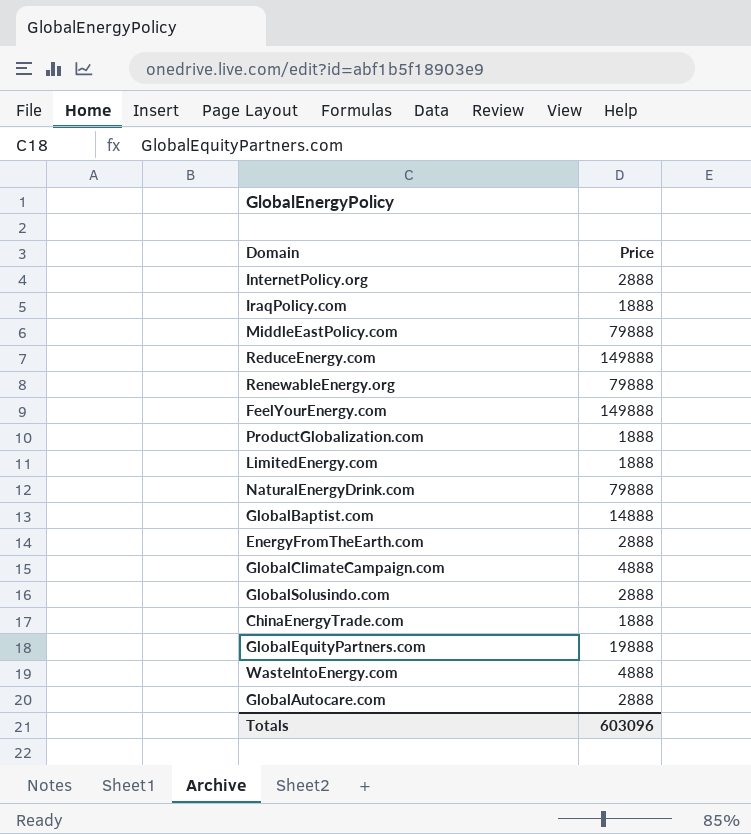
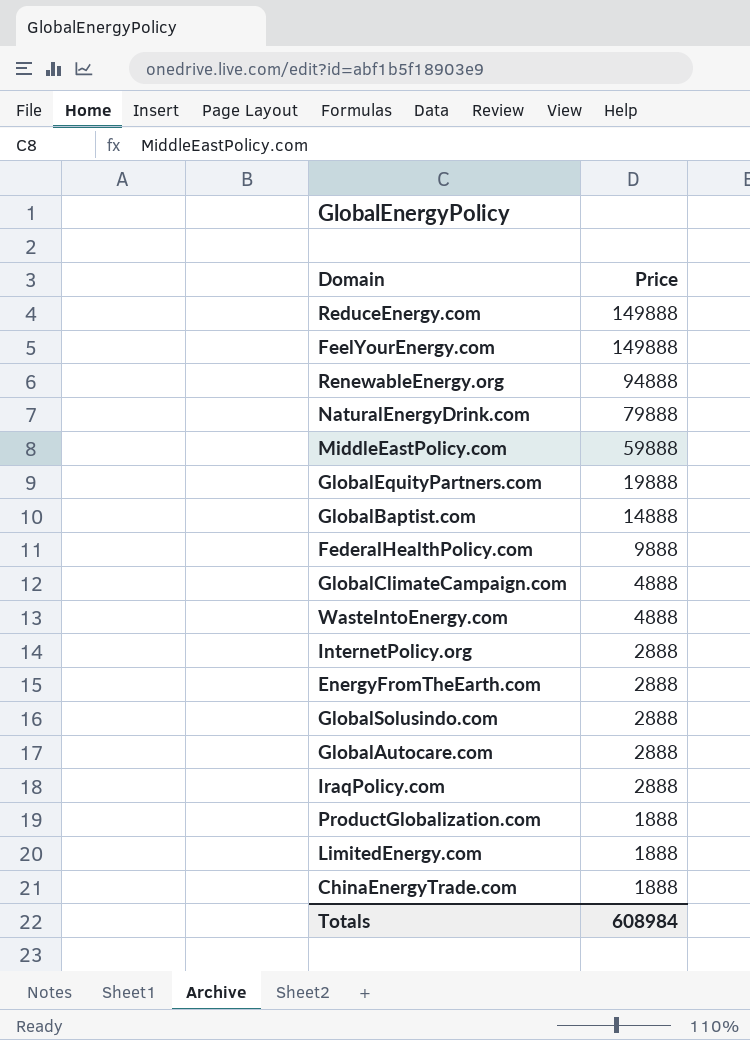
row order: none -> Price descending
RenewableEnergy.org | Price: 79888 -> 94888
MiddleEastPolicy.com | Price: 79888 -> 59888
row FederalHealthPolicy.com: none -> 9888
IraqPolicy.com | Price: 1888 -> 2888
Totals | Price: 603096 -> 608984

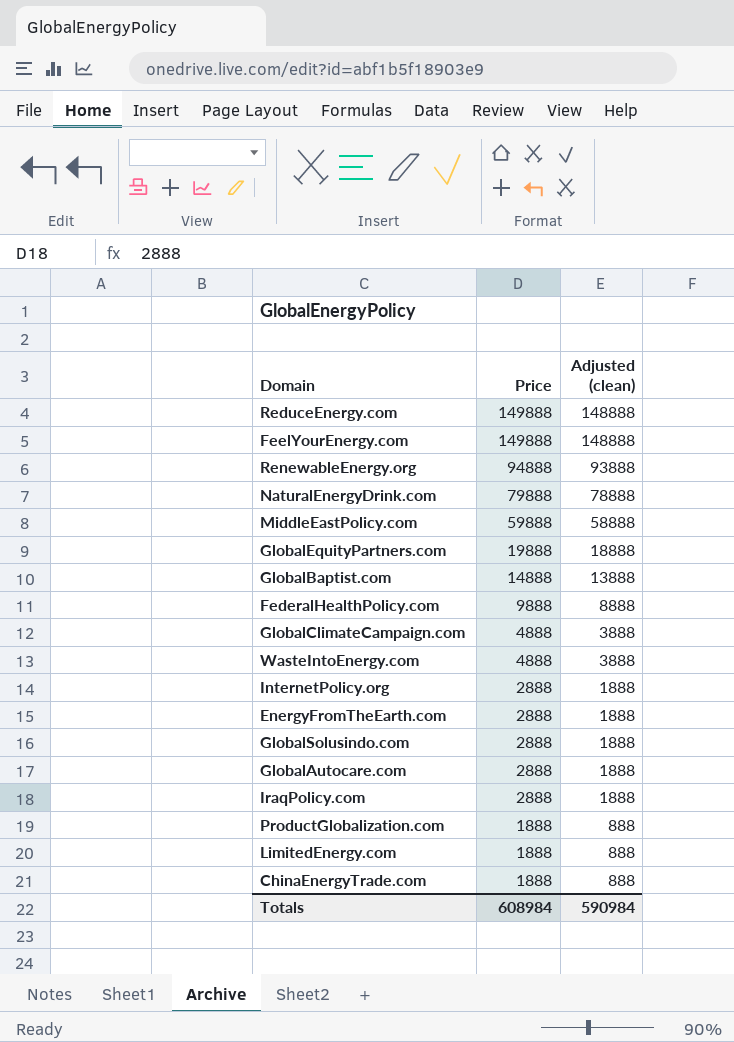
column Adjusted (clean) | formula: none -> [Price] - 1000

